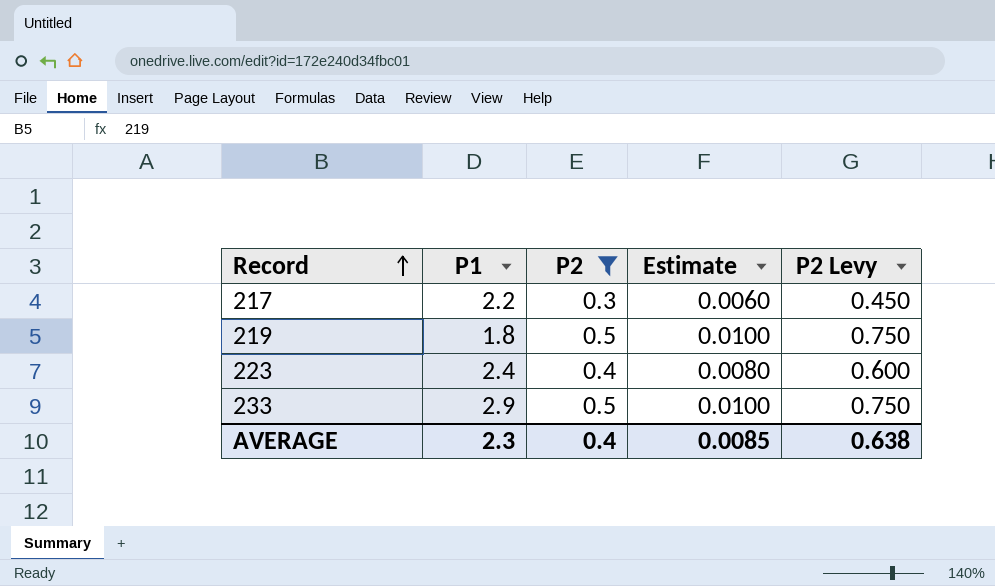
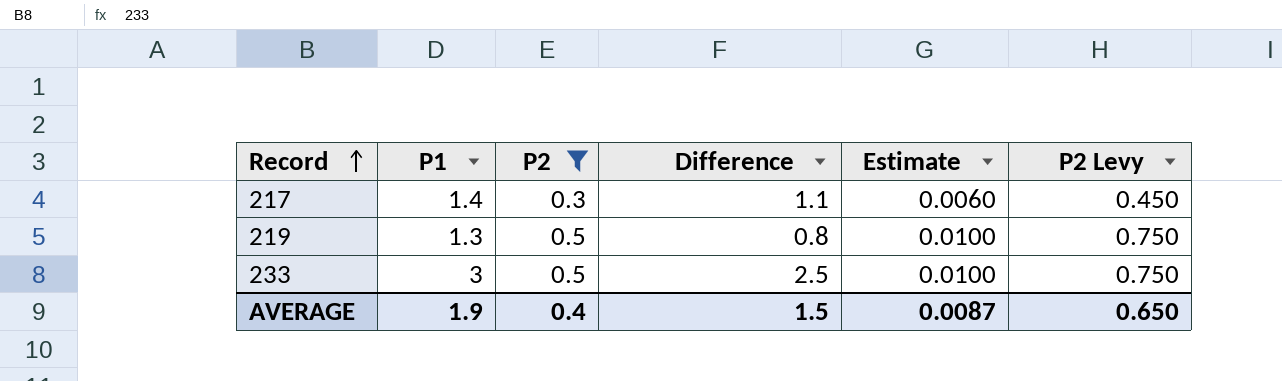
column Difference | formula: none -> [P1] - [P2]
row 223: 2.4 | 0.4 | 0.0080 | 0.600 -> none
217 | P1: 2.2 -> 1.4
219 | P1: 1.8 -> 1.3
233 | P1: 2.9 -> 3
AVERAGE | P1: 2.3 -> 1.9
AVERAGE | Estimate: 0.0085 -> 0.0087
AVERAGE | P2 Levy: 0.638 -> 0.650

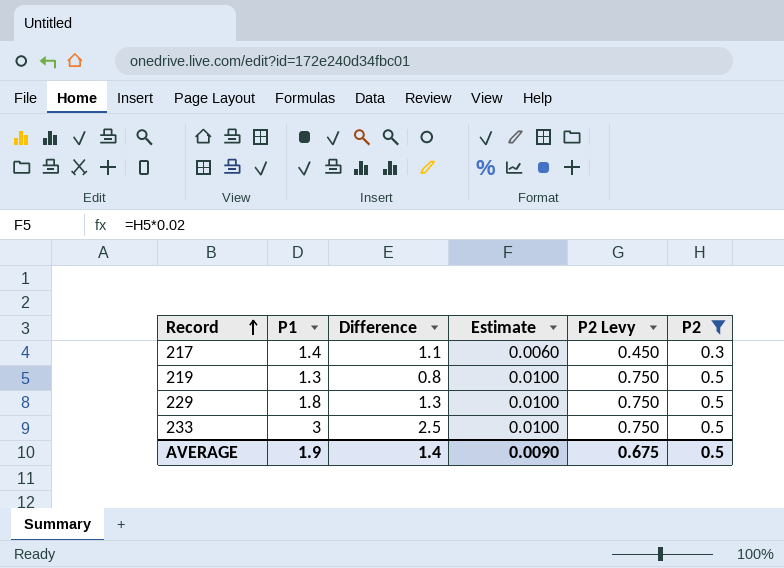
column P2 | position: 3 -> 6
row 229: none -> 1.8 | 1.3 | 0.0100 | 0.750 | 0.5
AVERAGE | Difference: 1.5 -> 1.4
AVERAGE | Estimate: 0.0087 -> 0.0090
AVERAGE | P2 Levy: 0.650 -> 0.675
AVERAGE | P2: 0.4 -> 0.5

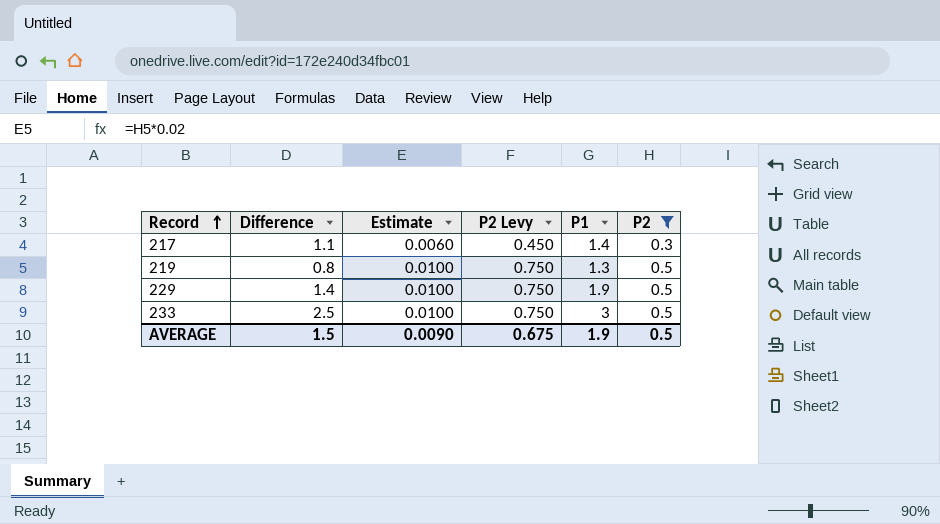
column P1 | position: 2 -> 5
229 | Difference: 1.3 -> 1.4
229 | P1: 1.8 -> 1.9
AVERAGE | Difference: 1.4 -> 1.5

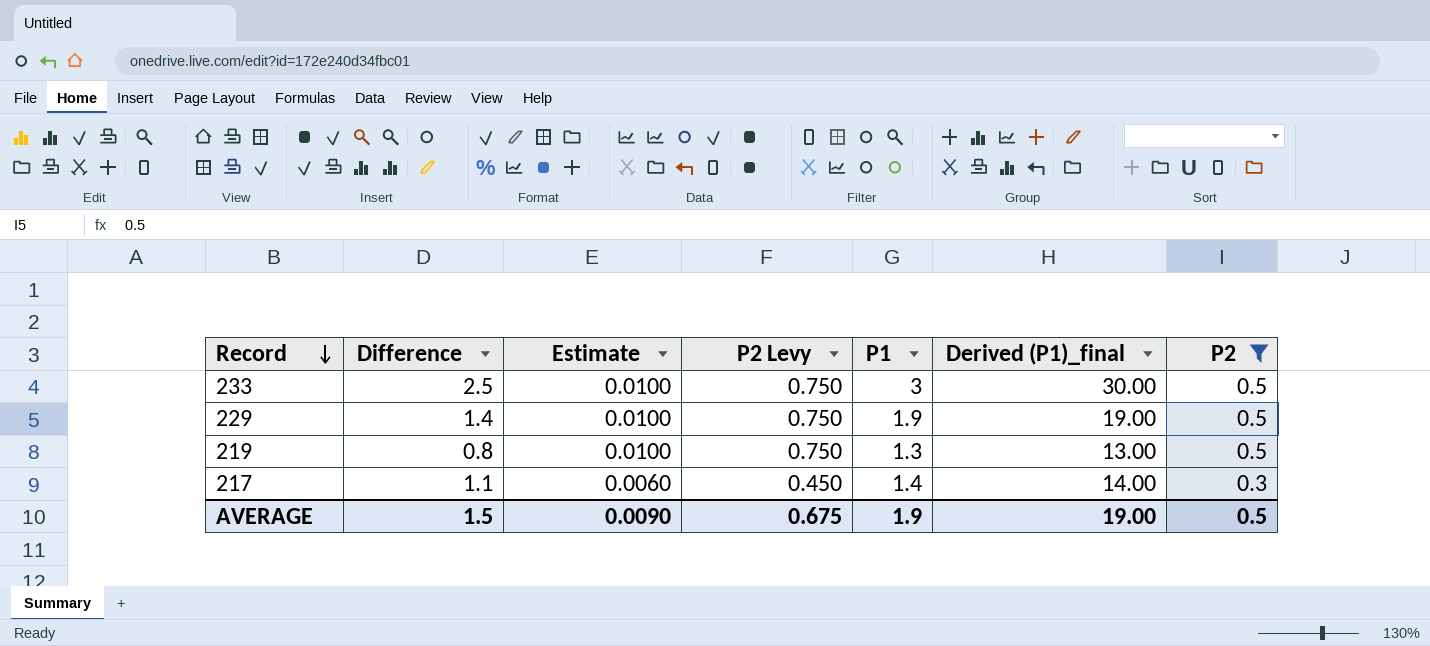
row order: Record ascending -> Record descending
column Derived (P1)_final | formula: none -> [P1] * 10

